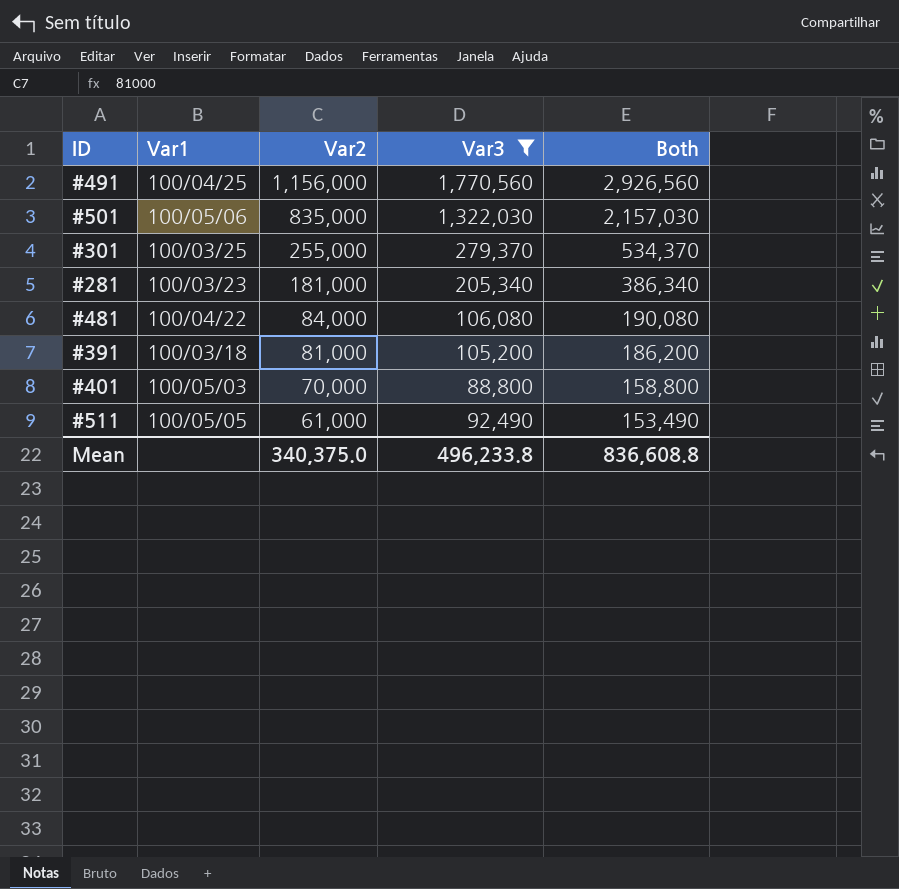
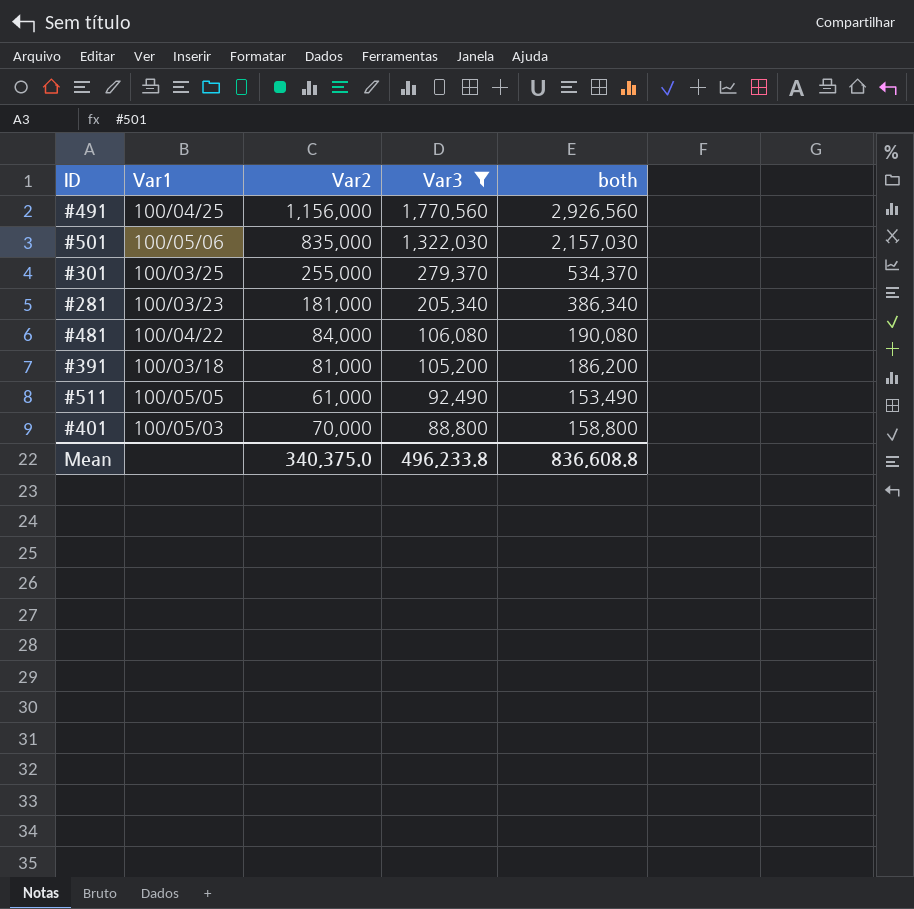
row order: Var2 descending -> Var3 descending
column name: Both -> both

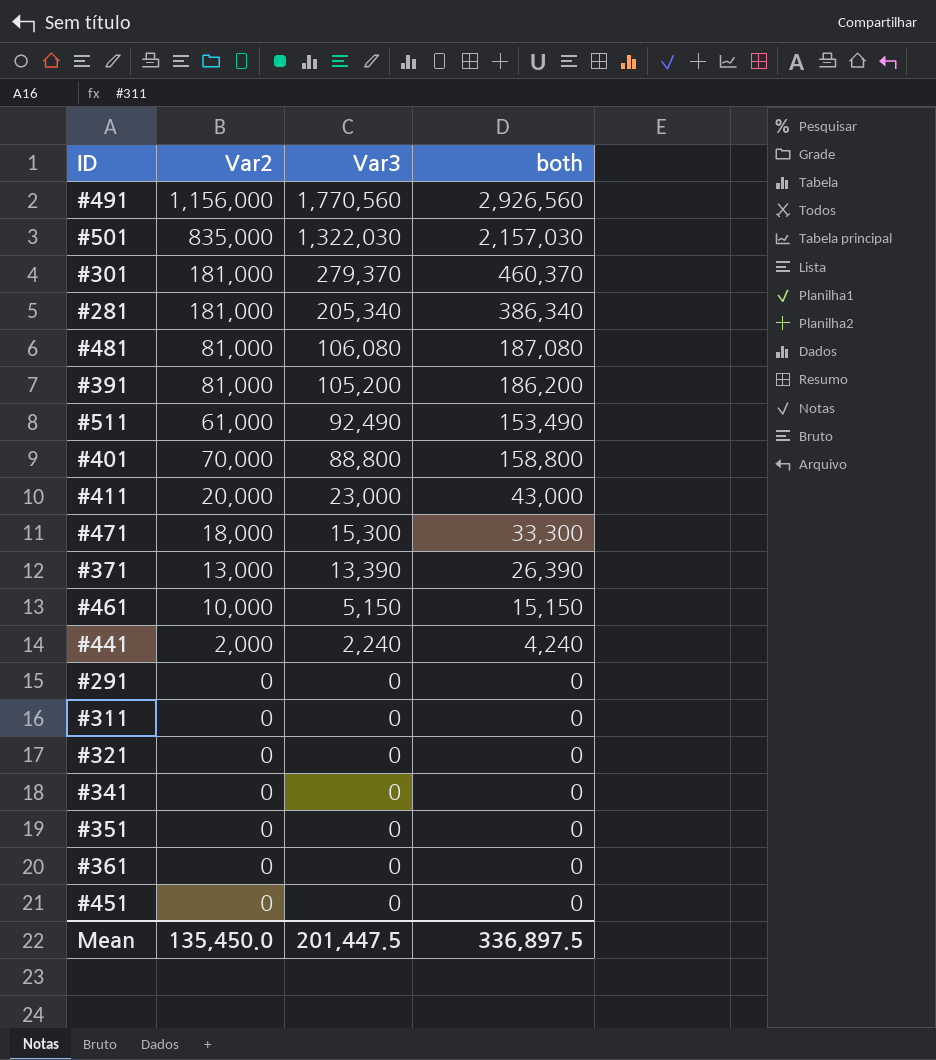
filter: Var3 >= 88,800 -> none
column Var1 | position: 2 -> none
#301 | Var2: 255,000 -> 181,000
#301 | both: 534,370 -> 460,370
#481 | Var2: 84,000 -> 81,000
#481 | both: 190,080 -> 187,080
Mean | Var2: 340,375.0 -> 135,450.0
Mean | Var3: 496,233.8 -> 201,447.5
Mean | both: 836,608.8 -> 336,897.5

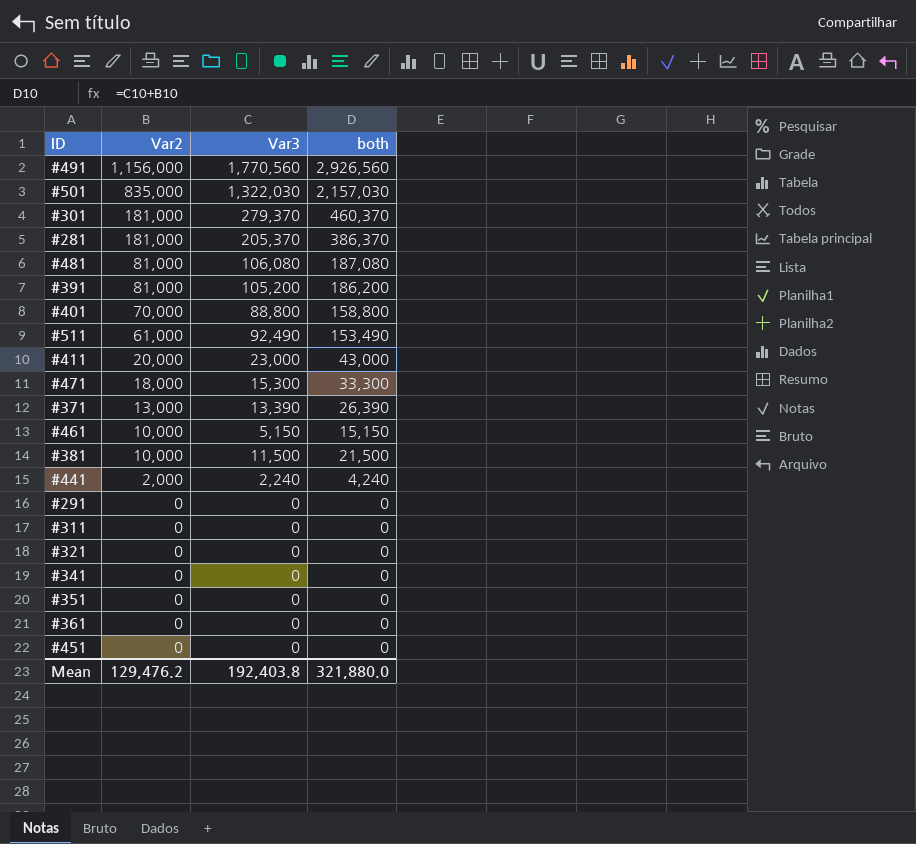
row order: Var3 descending -> Var2 descending
#281 | Var3: 205,340 -> 205,370
#281 | both: 386,340 -> 386,370
row #381: none -> 10,000 | 11,500 | 21,500
Mean | Var2: 135,450.0 -> 129,476.2
Mean | Var3: 201,447.5 -> 192,403.8
Mean | both: 336,897.5 -> 321,880.0

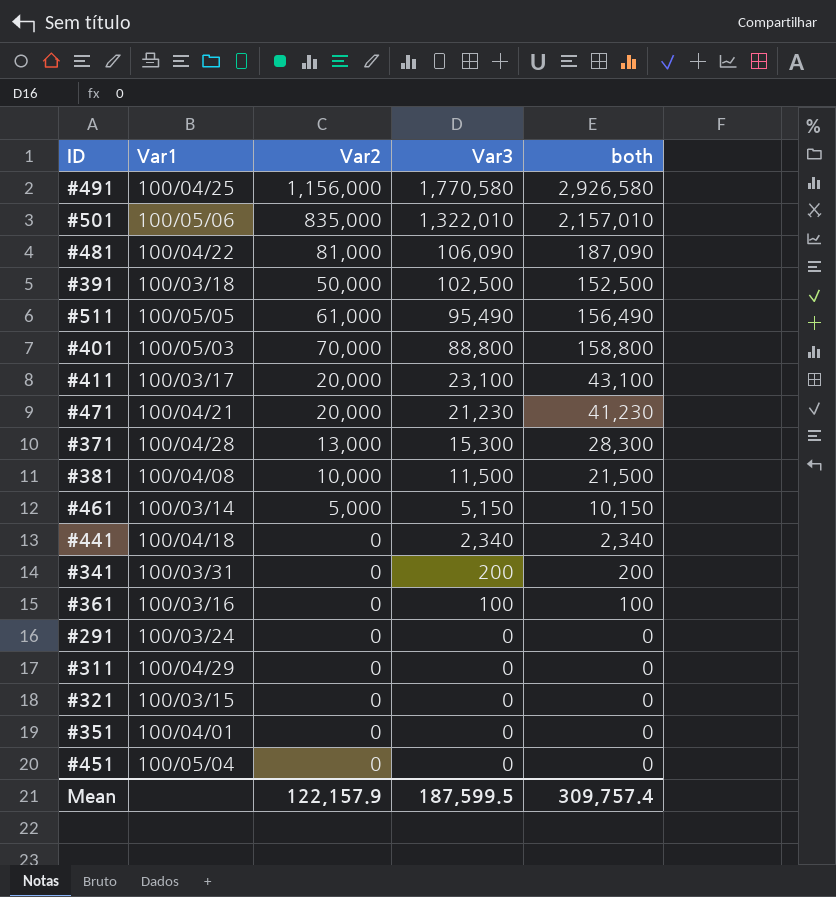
row order: Var2 descending -> Var3 descending
column Var1 | position: none -> 2
row #301: 181,000 | 279,370 | 460,370 -> none
row #281: 181,000 | 205,370 | 386,370 -> none
#491 | Var3: 1,770,560 -> 1,770,580
#491 | both: 2,926,560 -> 2,926,580
#501 | Var3: 1,322,030 -> 1,322,010
#501 | both: 2,157,030 -> 2,157,010
#481 | Var3: 106,080 -> 106,090
#481 | both: 187,080 -> 187,090
#391 | Var2: 81,000 -> 50,000
#391 | Var3: 105,200 -> 102,500
#391 | both: 186,200 -> 152,500
#511 | Var3: 92,490 -> 95,490
#511 | both: 153,490 -> 156,490
#411 | Var3: 23,000 -> 23,100
#411 | both: 43,000 -> 43,100
#471 | Var2: 18,000 -> 20,000
#471 | Var3: 15,300 -> 21,230
#471 | both: 33,300 -> 41,230
#371 | Var3: 13,390 -> 15,300
#371 | both: 26,390 -> 28,300
#461 | Var2: 10,000 -> 5,000
#461 | both: 15,150 -> 10,150
#441 | Var2: 2,000 -> 0
#441 | Var3: 2,240 -> 2,340
#441 | both: 4,240 -> 2,340
#341 | Var3: 0 -> 200
#341 | both: 0 -> 200
#361 | Var3: 0 -> 100
#361 | both: 0 -> 100
Mean | Var2: 129,476.2 -> 122,157.9
Mean | Var3: 192,403.8 -> 187,599.5
Mean | both: 321,880.0 -> 309,757.4

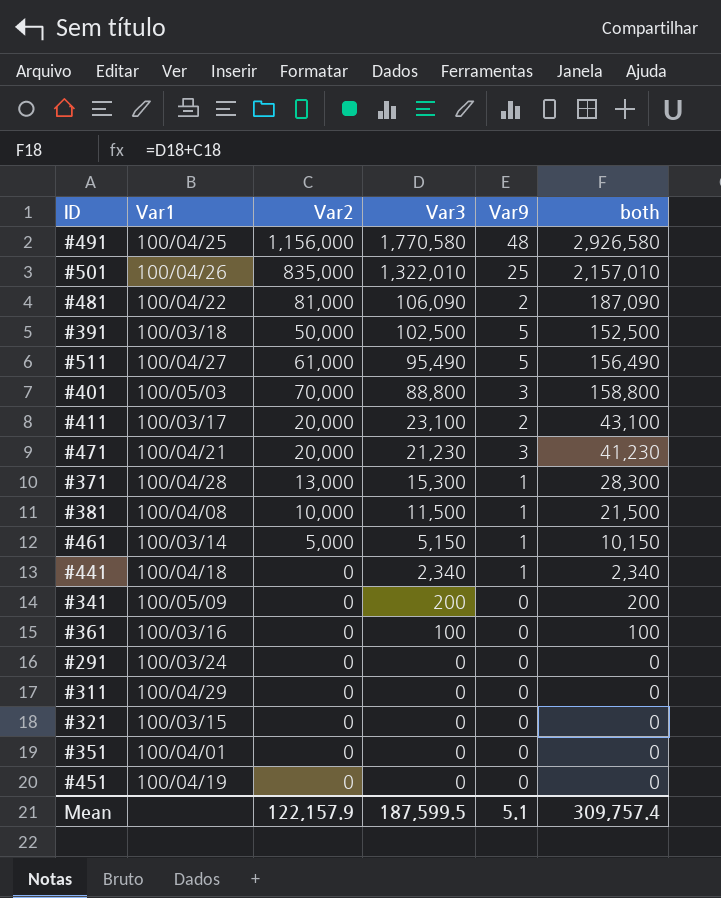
column Var9 | position: none -> 5
#501 | Var1: 100/05/06 -> 100/04/26
#511 | Var1: 100/05/05 -> 100/04/27
#341 | Var1: 100/03/31 -> 100/05/09
#451 | Var1: 100/05/04 -> 100/04/19

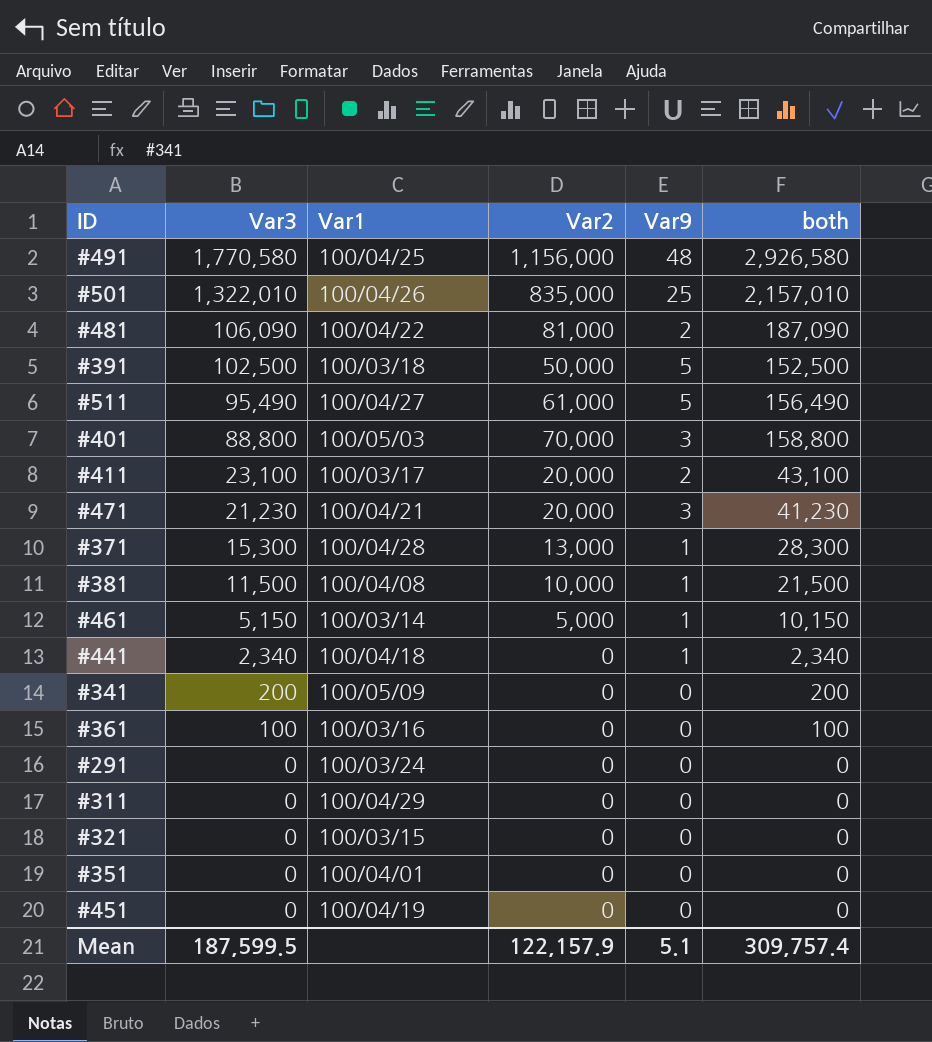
column Var3 | position: 4 -> 2

